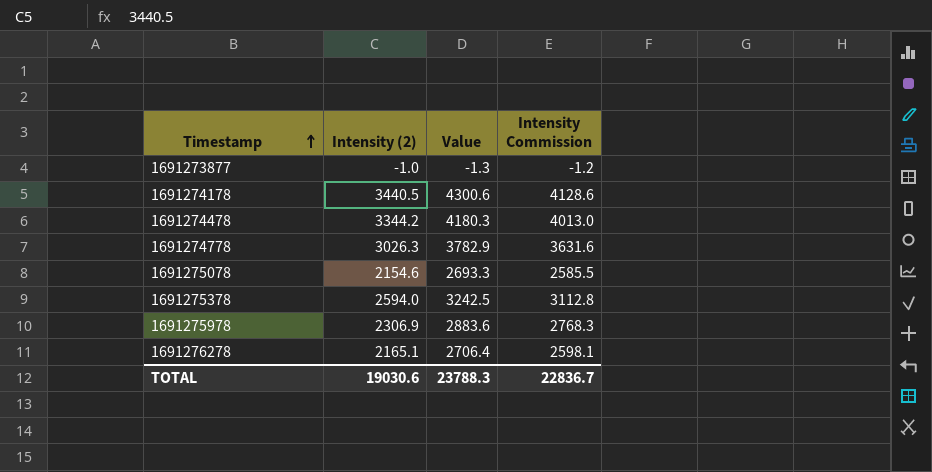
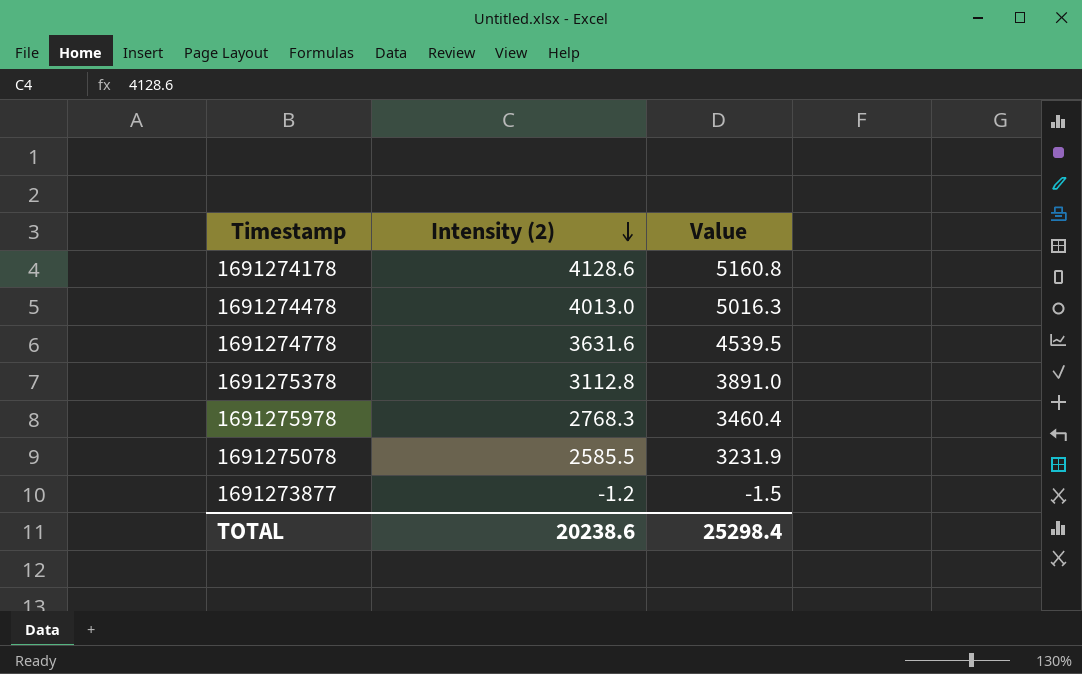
row order: Timestamp ascending -> Intensity (2) descending
column Intensity Commission | formula: [Intensity (2)] * 1.2 -> none
row 1691276278: 2165.1 | 2706.4 | 2598.1 -> none
1691274178 | Intensity (2): 3440.5 -> 4128.6
1691274178 | Value: 4300.6 -> 5160.8
1691274478 | Intensity (2): 3344.2 -> 4013.0
1691274478 | Value: 4180.3 -> 5016.3
1691274778 | Intensity (2): 3026.3 -> 3631.6
1691274778 | Value: 3782.9 -> 4539.5
1691275378 | Intensity (2): 2594.0 -> 3112.8
1691275378 | Value: 3242.5 -> 3891.0
1691275978 | Intensity (2): 2306.9 -> 2768.3
1691275978 | Value: 2883.6 -> 3460.4
1691275078 | Intensity (2): 2154.6 -> 2585.5
1691275078 | Value: 2693.3 -> 3231.9
1691273877 | Intensity (2): -1.0 -> -1.2
1691273877 | Value: -1.3 -> -1.5
TOTAL | Intensity (2): 19030.6 -> 20238.6
TOTAL | Value: 23788.3 -> 25298.4

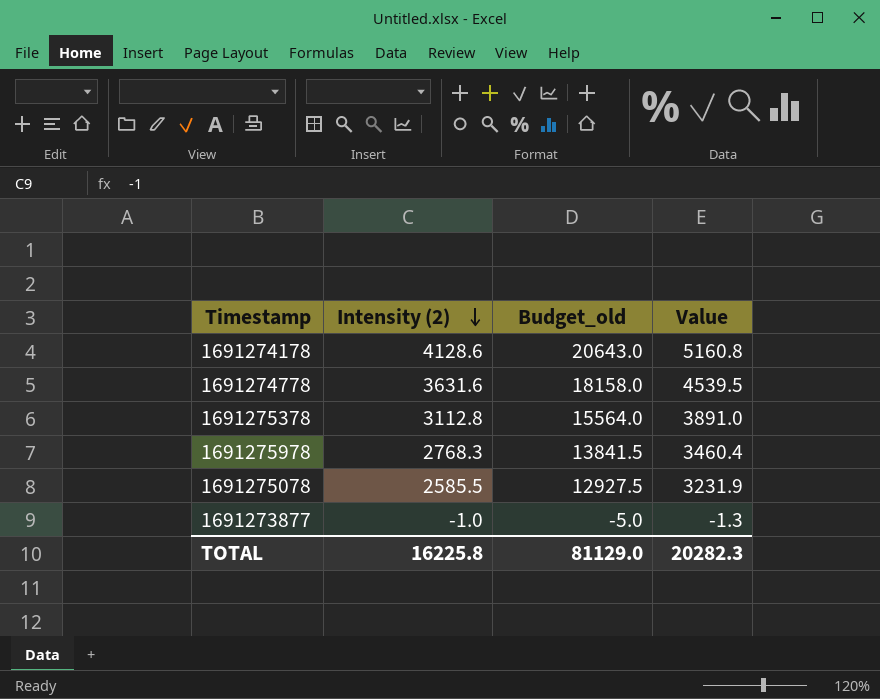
column Budget_old | formula: none -> [Intensity (2)] * 5
row 1691274478: 4013.0 | 5016.3 -> none
1691273877 | Intensity (2): -1.2 -> -1.0
1691273877 | Value: -1.5 -> -1.3
TOTAL | Intensity (2): 20238.6 -> 16225.8
TOTAL | Value: 25298.4 -> 20282.3

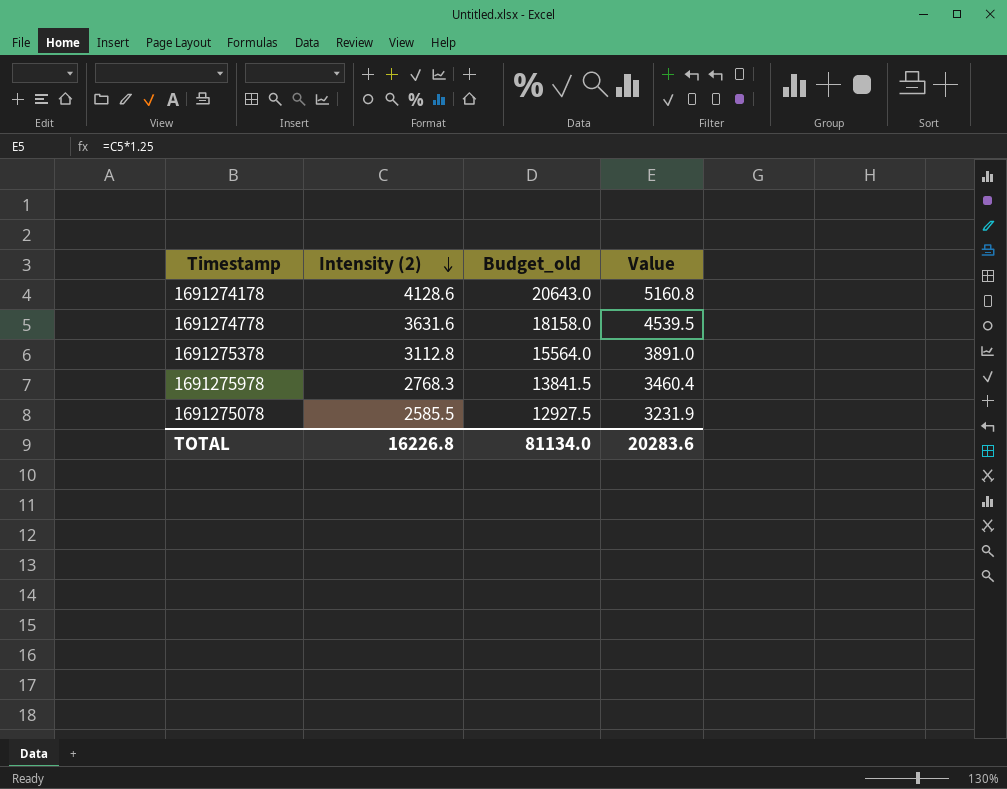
row 1691273877: -1.0 | -5.0 | -1.3 -> none
TOTAL | Intensity (2): 16225.8 -> 16226.8
TOTAL | Budget_old: 81129.0 -> 81134.0
TOTAL | Value: 20282.3 -> 20283.6

